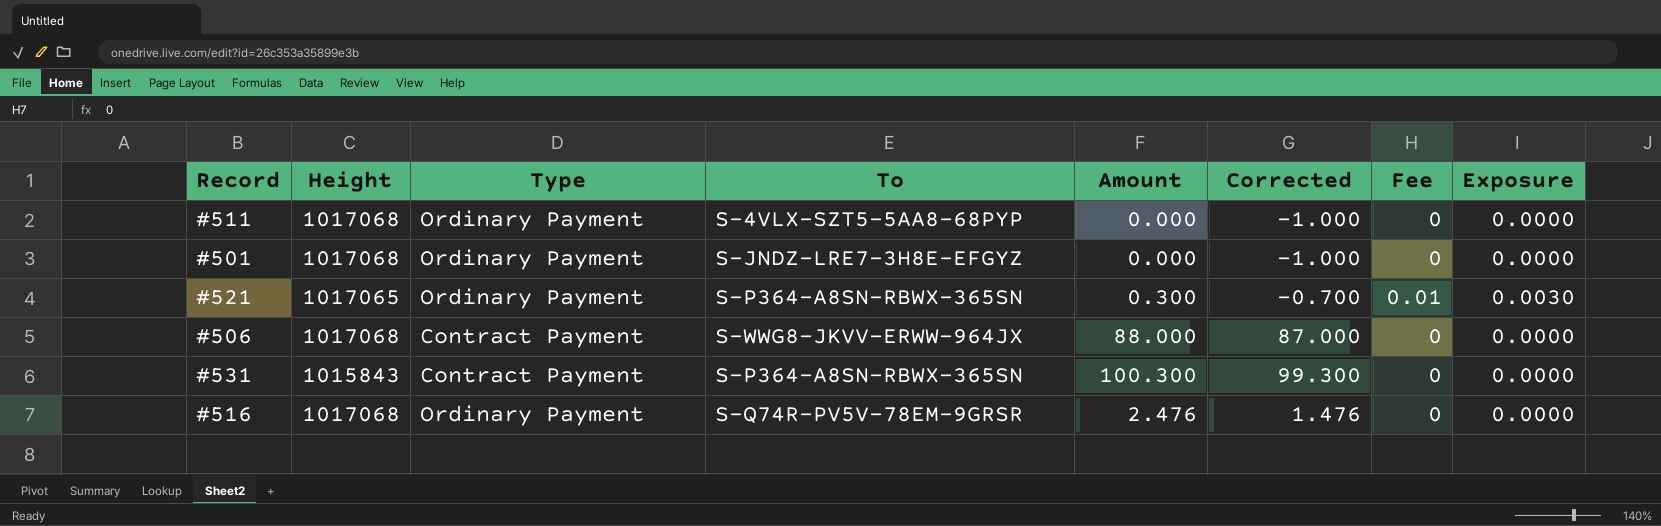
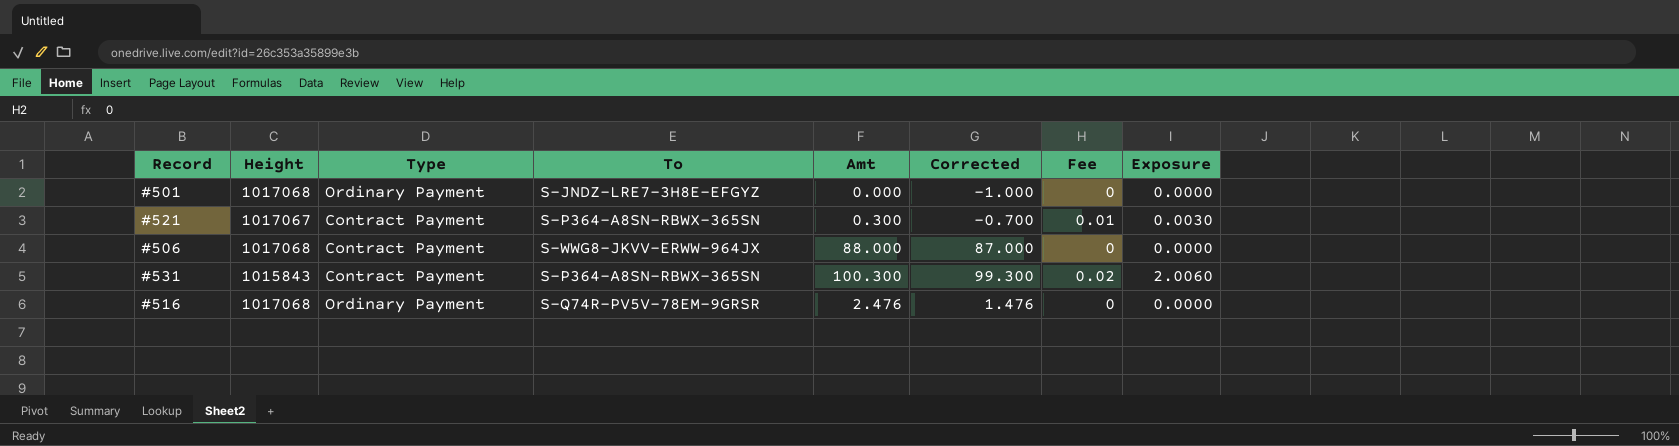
column name: Amount -> Amt
row #511: 1017068 | Ordinary Payment | S-4VLX-SZT5-5AA8-68PYP | 0.000 | -1.000 | 0 | 0.0000 -> none
#521 | Height: 1017065 -> 1017067
#521 | Type: Ordinary Payment -> Contract Payment
#531 | Fee: 0 -> 0.02
#531 | Exposure: 0.0000 -> 2.0060

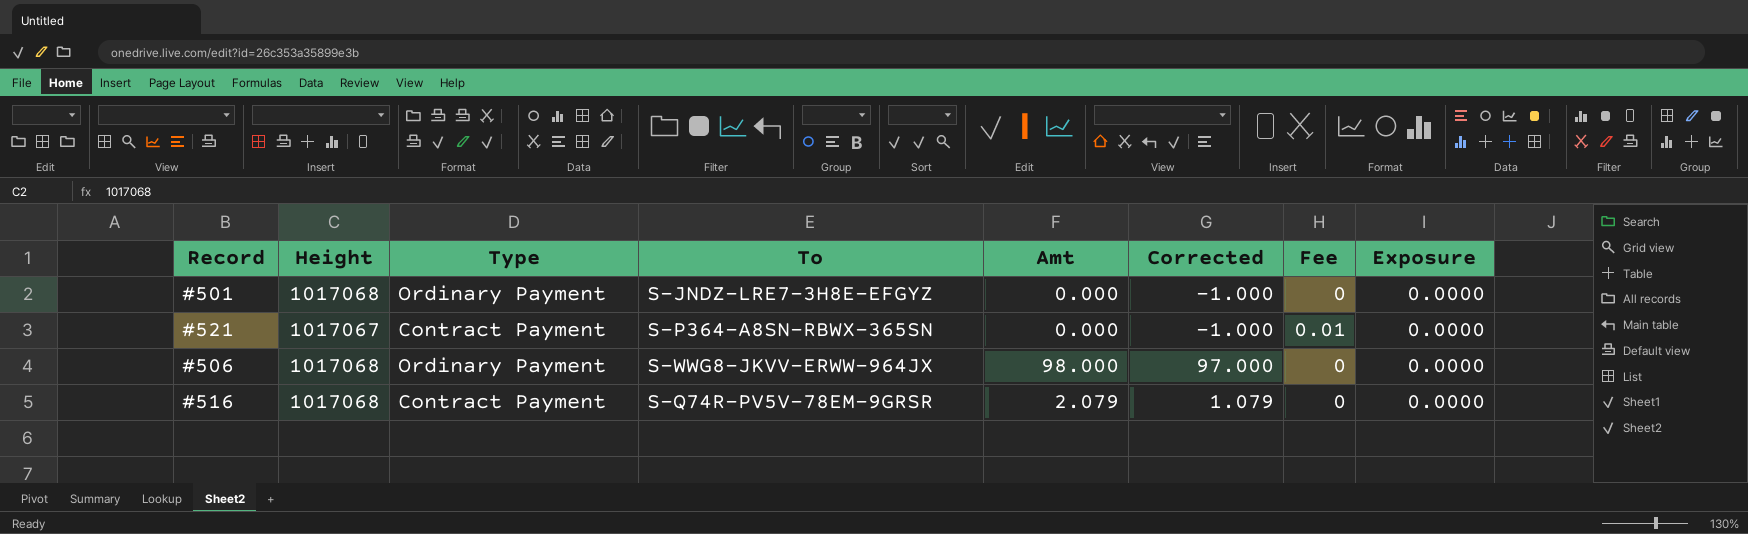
row #531: 1015843 | Contract Payment | S-P364-A8SN-RBWX-365SN | 100.300 | 99.300 | 0.02 | 2.0060 -> none
#521 | Amt: 0.300 -> 0.000
#521 | Corrected: -0.700 -> -1.000
#521 | Exposure: 0.0030 -> 0.0000
#506 | Type: Contract Payment -> Ordinary Payment
#506 | Amt: 88.000 -> 98.000
#506 | Corrected: 87.000 -> 97.000
#516 | Type: Ordinary Payment -> Contract Payment
#516 | Amt: 2.476 -> 2.079
#516 | Corrected: 1.476 -> 1.079

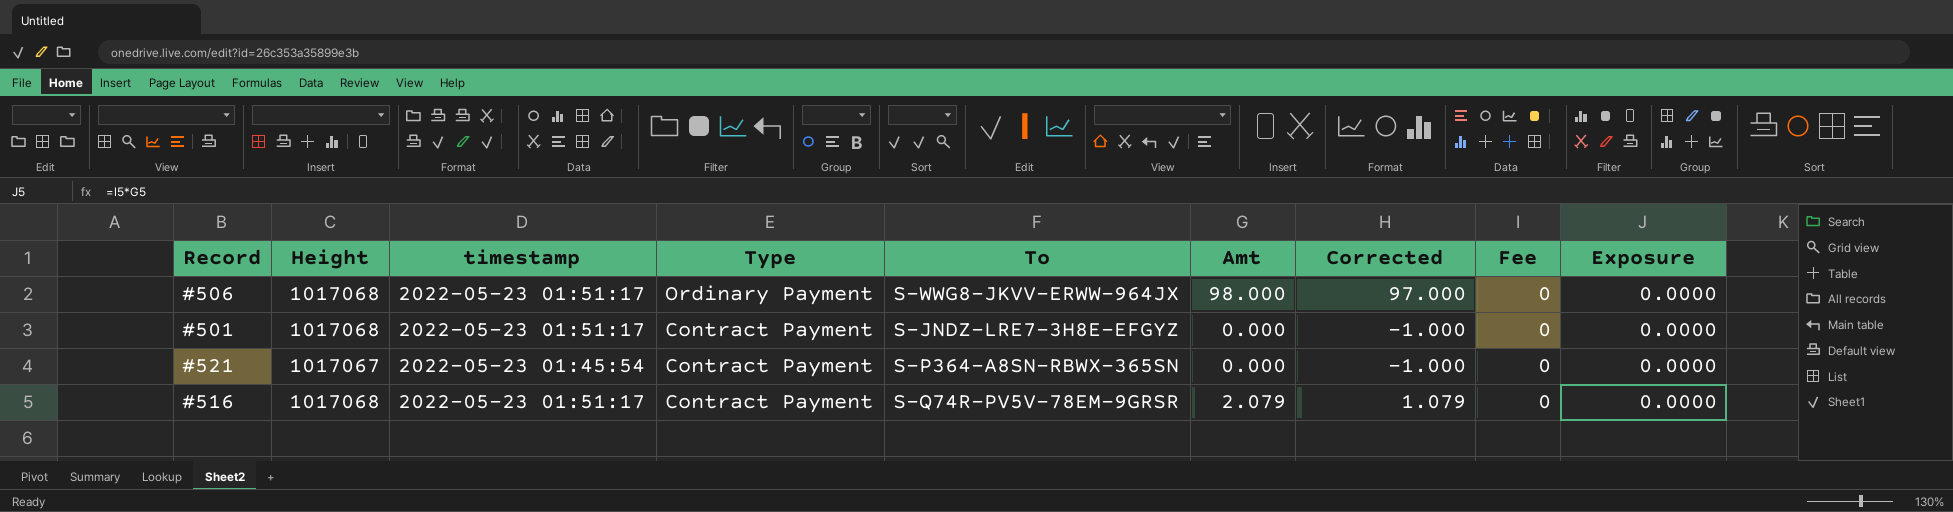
row order: none -> Type descending
column timestamp | position: none -> 3
#501 | Type: Ordinary Payment -> Contract Payment
#521 | Fee: 0.01 -> 0

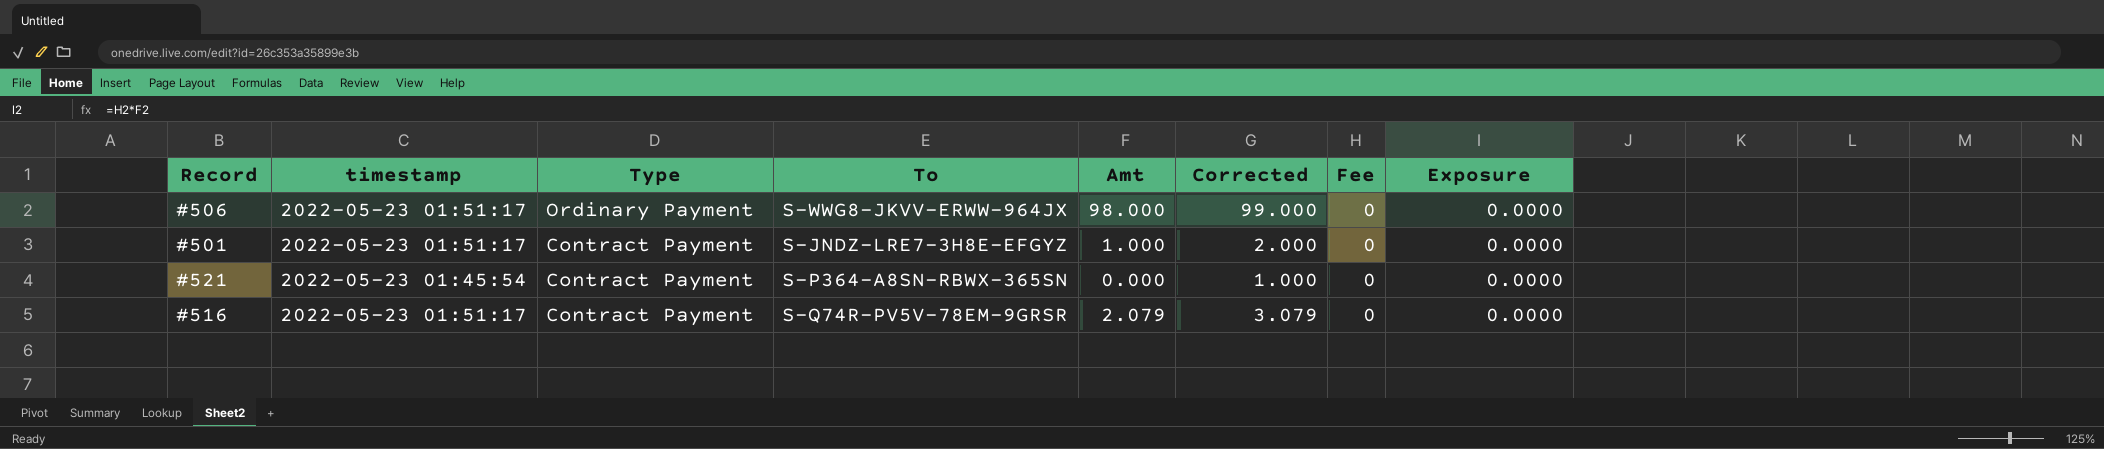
column Height | position: 2 -> none
column Corrected | formula: [Amt] - 1 -> [Amt] + 1
#501 | Amt: 0.000 -> 1.000

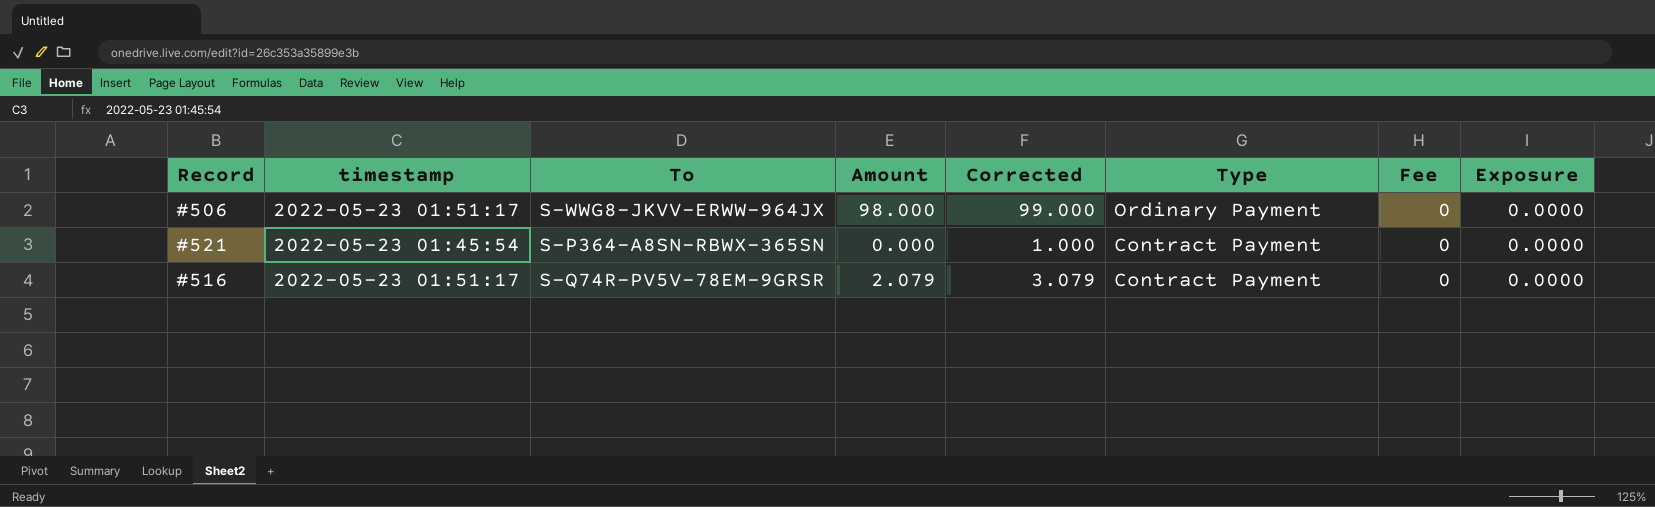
column name: Amt -> Amount
column Type | position: 3 -> 6
row #501: 2022-05-23 01:51:17 | Contract Payment | S-JNDZ-LRE7-3H8E-EFGYZ | 1.000 | 2.000 | 0 | 0.0000 -> none

